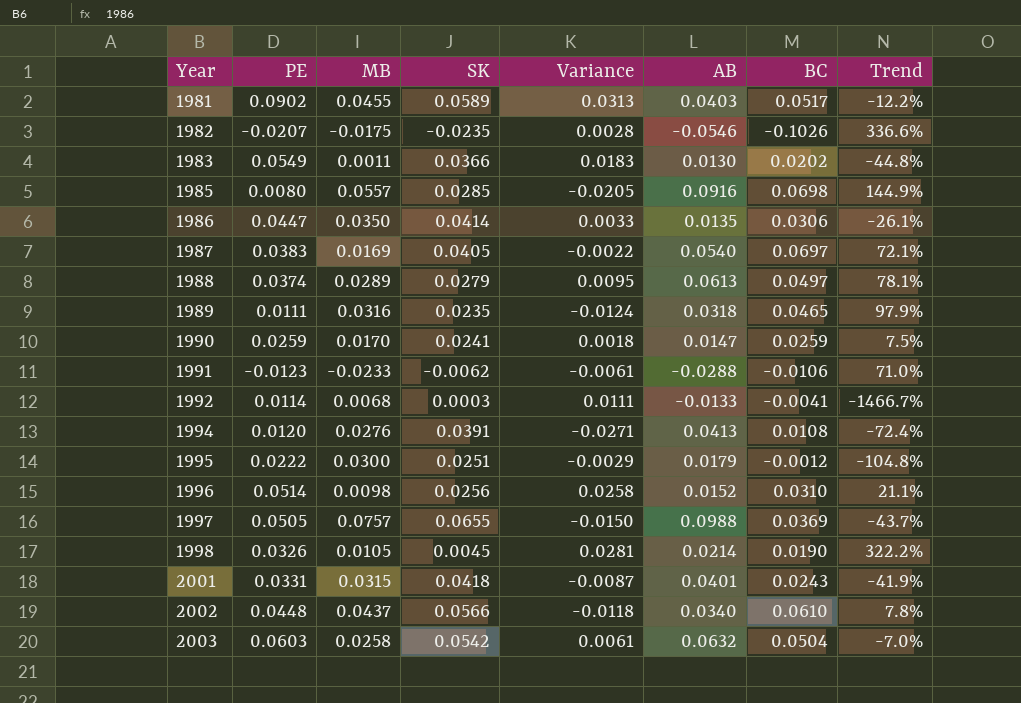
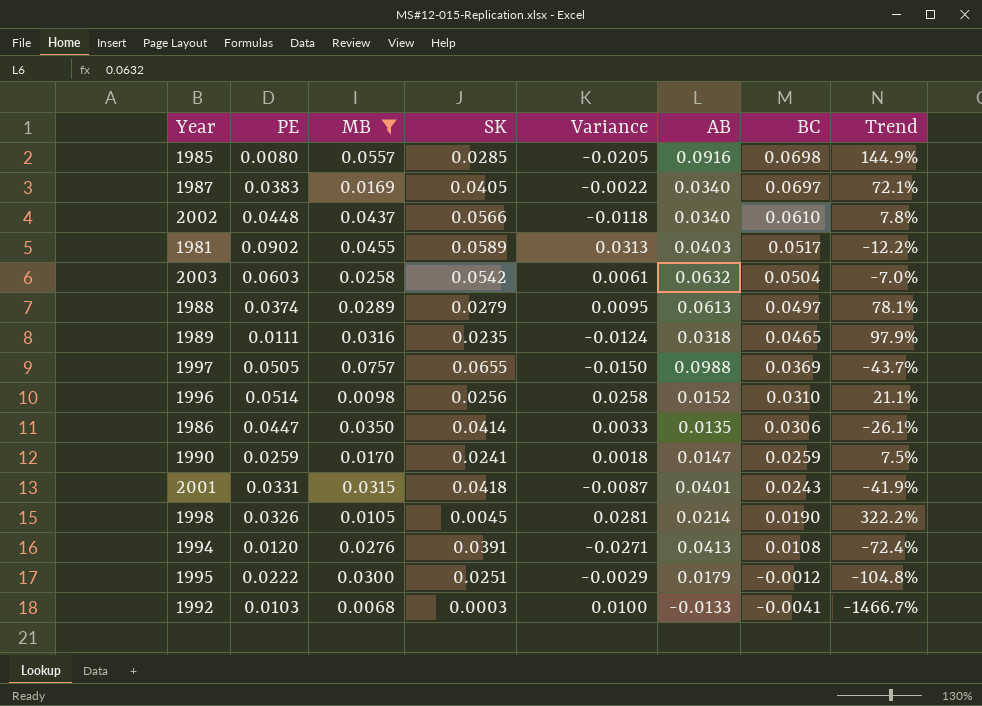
filter: none -> MB >= 0.0068
row order: Year ascending -> BC descending
1987 | AB: 0.0540 -> 0.0340
1992 | PE: 0.0114 -> 0.0103
1992 | Variance: 0.0111 -> 0.0100

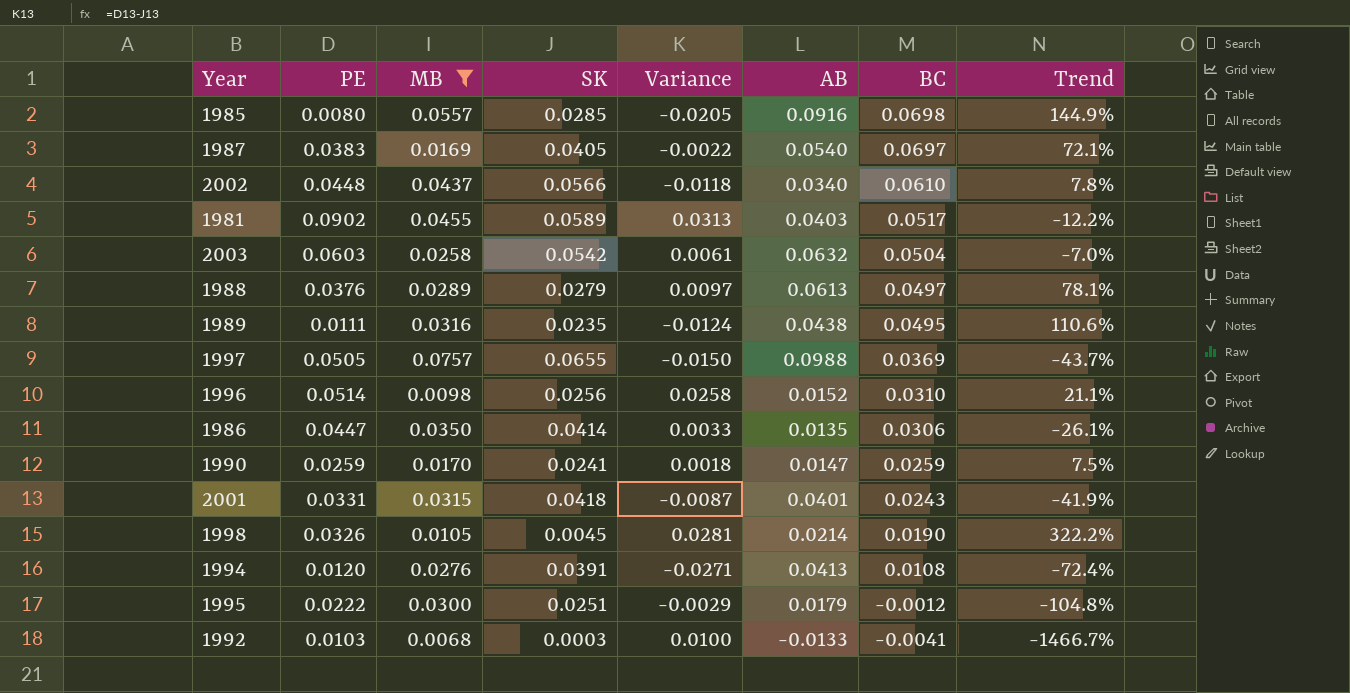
1987 | AB: 0.0340 -> 0.0540
1988 | PE: 0.0374 -> 0.0376
1988 | Variance: 0.0095 -> 0.0097
1989 | AB: 0.0318 -> 0.0438
1989 | BC: 0.0465 -> 0.0495
1989 | Trend: 97.9% -> 110.6%

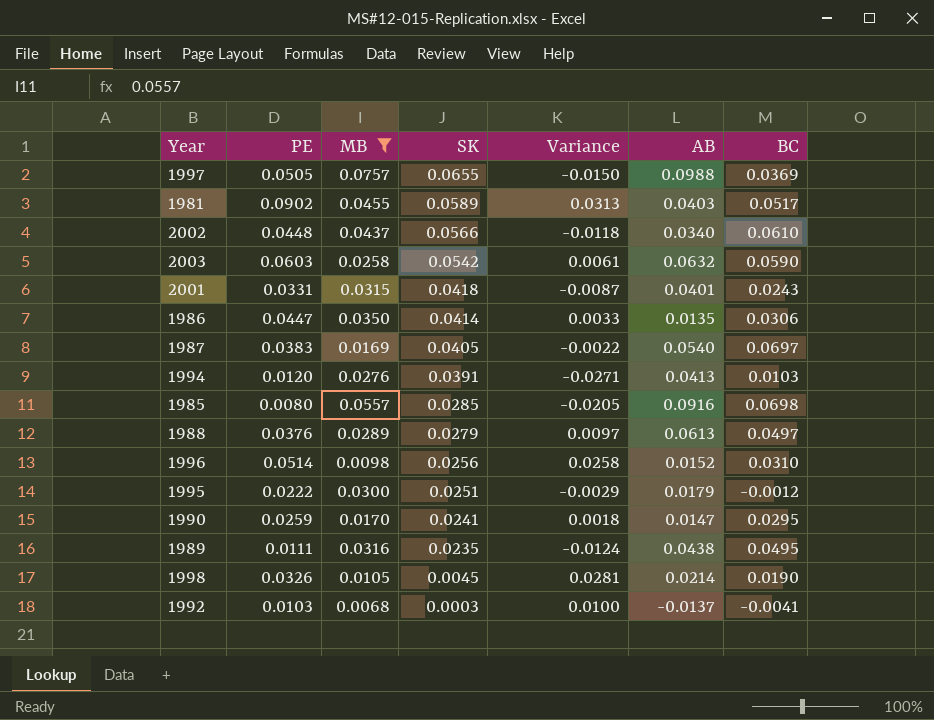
row order: BC descending -> SK descending
column Trend | formula: ([BC] - [SK]) / [SK] -> none
2003 | BC: 0.0504 -> 0.0590
1994 | BC: 0.0108 -> 0.0103
1990 | BC: 0.0259 -> 0.0295
1992 | AB: -0.0133 -> -0.0137

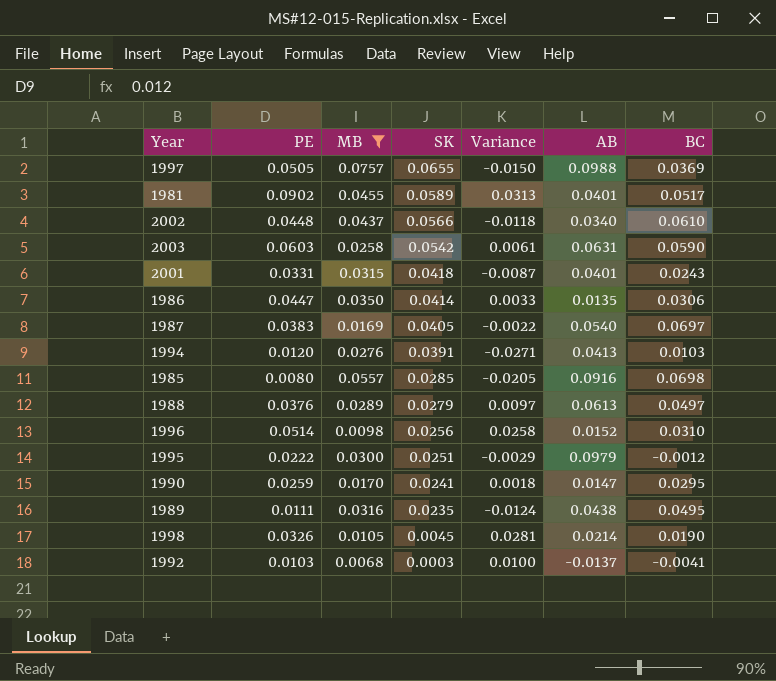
1981 | AB: 0.0403 -> 0.0401
2003 | AB: 0.0632 -> 0.0631
1995 | AB: 0.0179 -> 0.0979

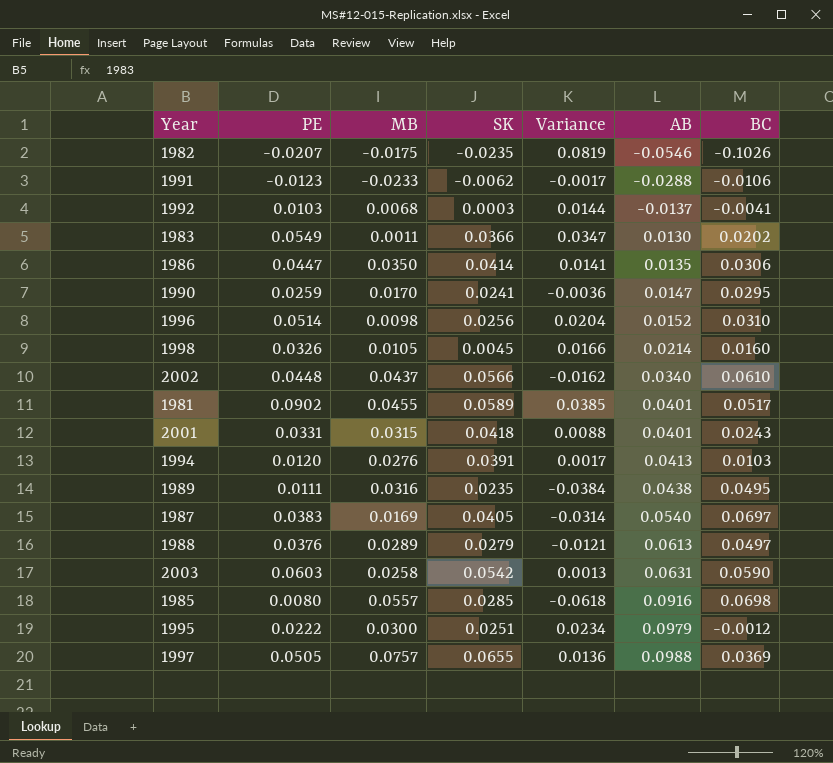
filter: MB >= 0.0068 -> none
row order: SK descending -> AB ascending
column Variance | formula: [PE] - [SK] -> [PE] - [BC]
1998 | BC: 0.0190 -> 0.0160

